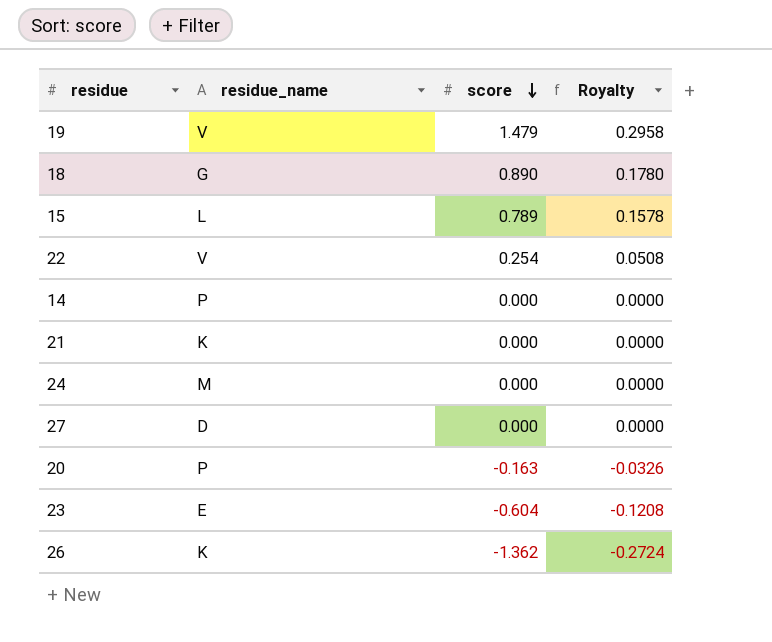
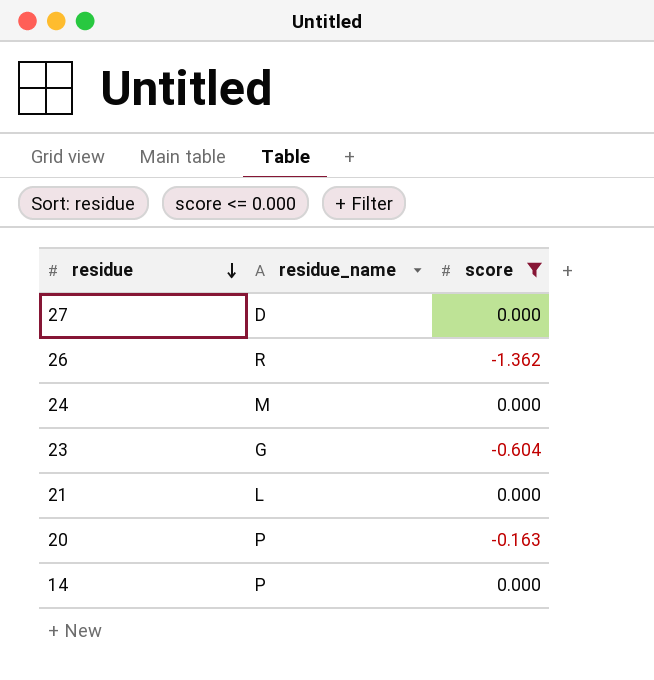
filter: none -> score <= 0.000
row order: score descending -> residue descending
column Royalty | formula: [score] * 0.2 -> none
26 | residue_name: K -> R
23 | residue_name: E -> G
21 | residue_name: K -> L

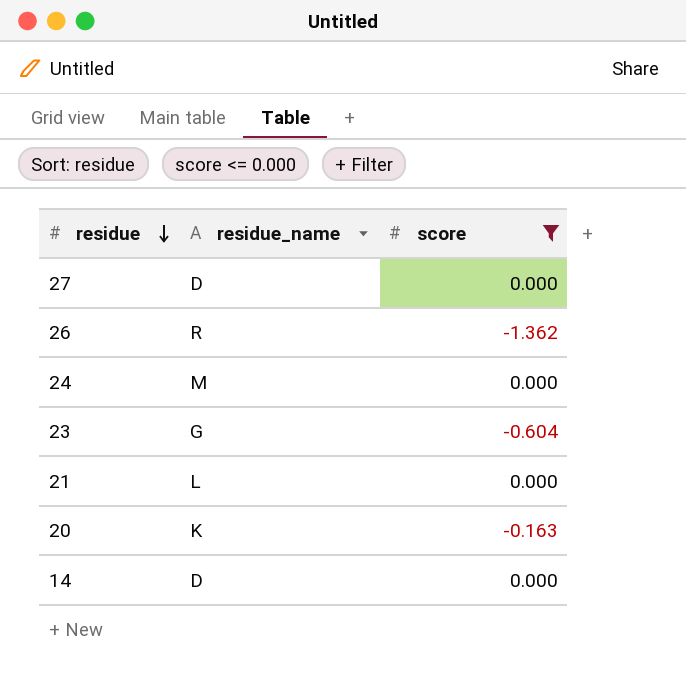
20 | residue_name: P -> K
14 | residue_name: P -> D

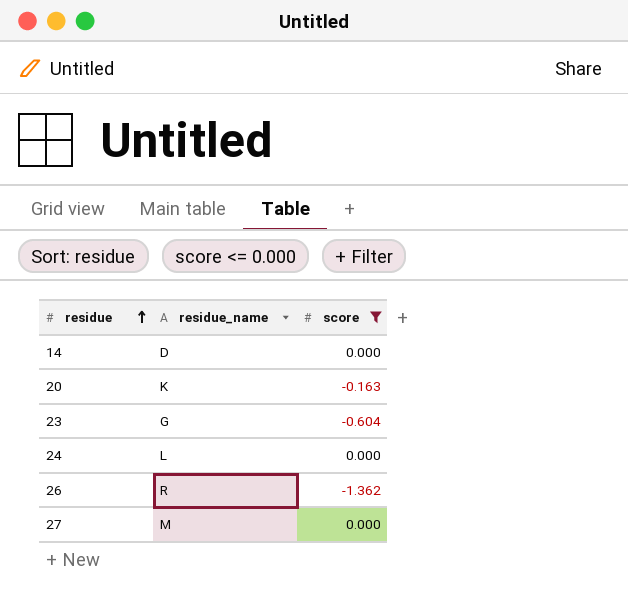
row order: residue descending -> residue ascending
row 21: L | 0.000 -> none
24 | residue_name: M -> L
27 | residue_name: D -> M

